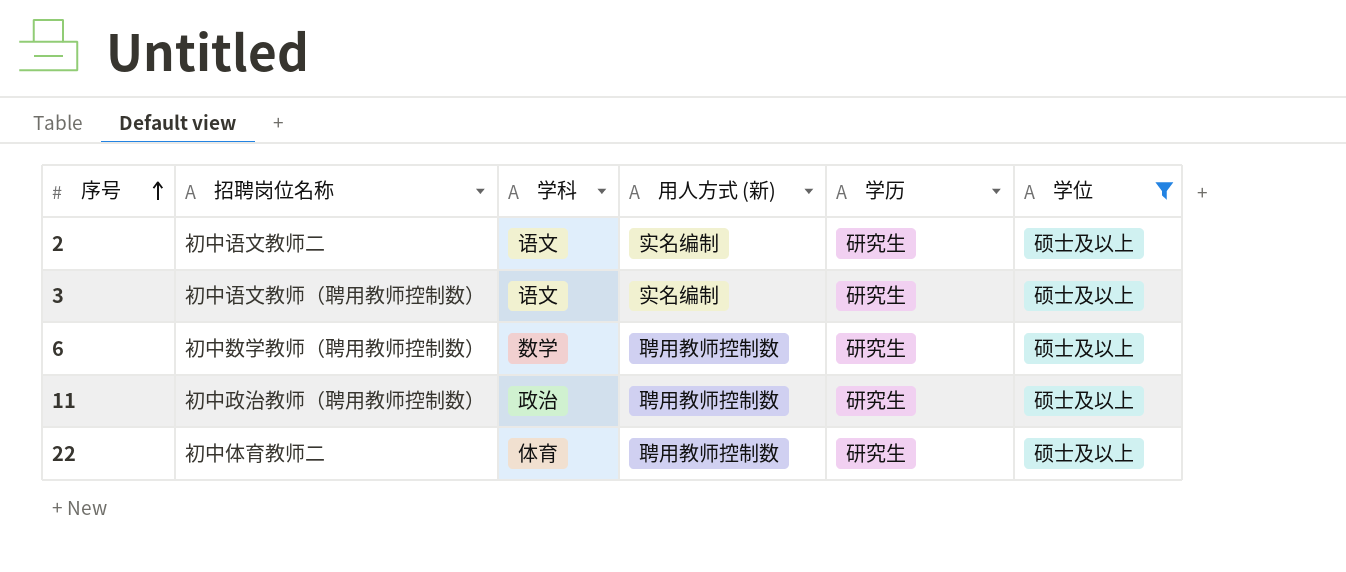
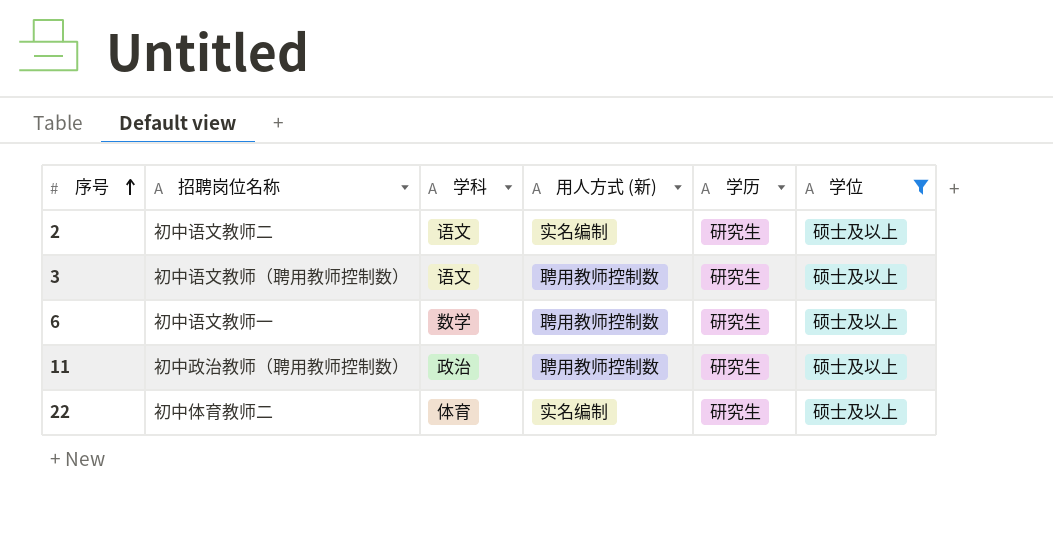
3 | 用人方式 (新): 实名编制 -> 聘用教师控制数
6 | 招聘岗位名称: 初中数学教师（聘用教师控制数） -> 初中语文教师一
22 | 用人方式 (新): 聘用教师控制数 -> 实名编制

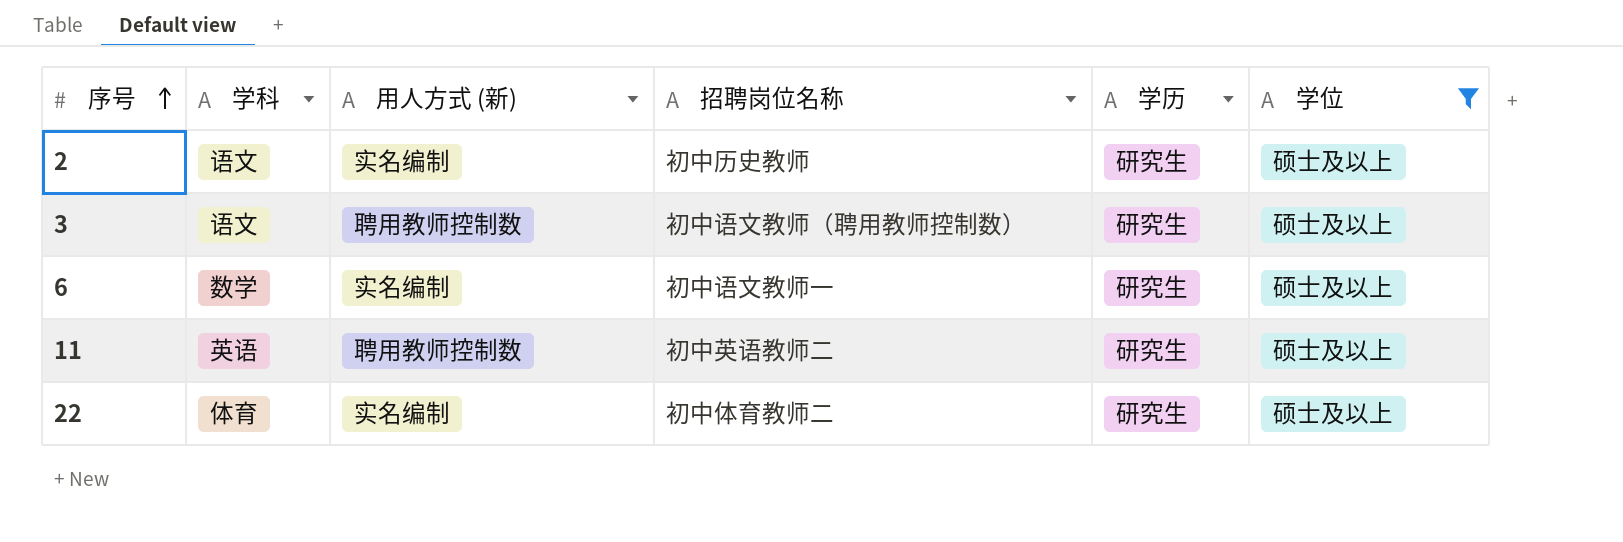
column 招聘岗位名称 | position: 2 -> 4
2 | 招聘岗位名称: 初中语文教师二 -> 初中历史教师
6 | 用人方式 (新): 聘用教师控制数 -> 实名编制
11 | 学科: 政治 -> 英语
11 | 招聘岗位名称: 初中政治教师（聘用教师控制数） -> 初中英语教师二

